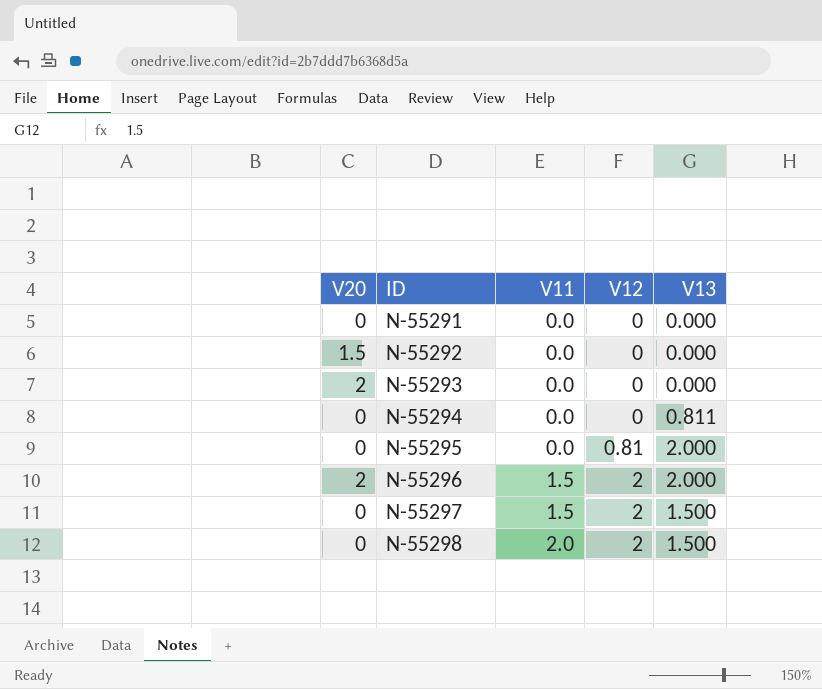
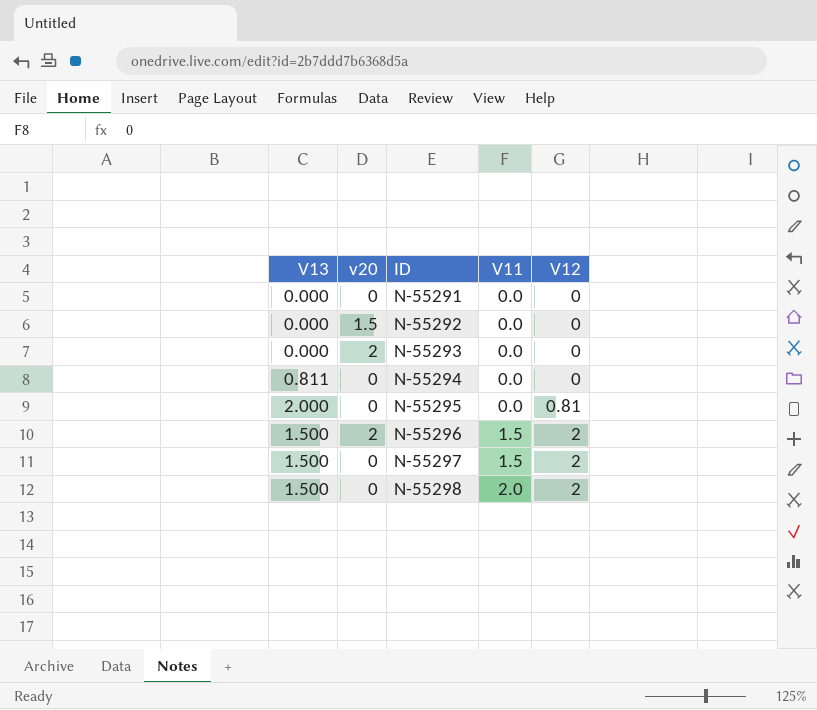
column V13 | position: 5 -> 1
column name: V20 -> v20
N-55296 | V13: 2.000 -> 1.500

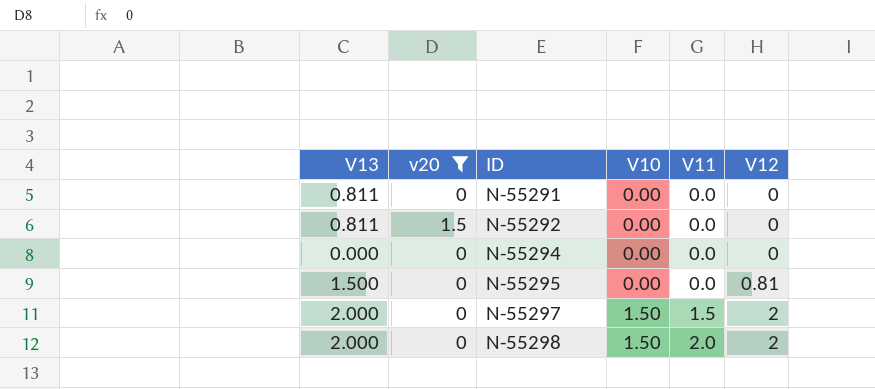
filter: none -> v20 != 2
column V10 | position: none -> 4
N-55291 | V13: 0.000 -> 0.811
N-55292 | V13: 0.000 -> 0.811
N-55294 | V13: 0.811 -> 0.000
N-55295 | V13: 2.000 -> 1.500
N-55297 | V13: 1.500 -> 2.000
N-55298 | V13: 1.500 -> 2.000

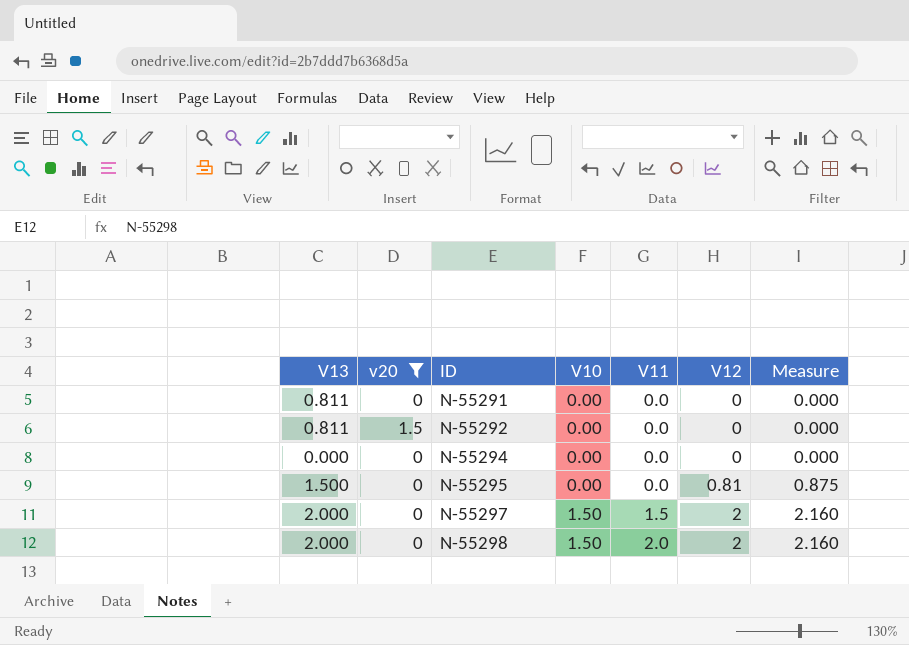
column Measure | formula: none -> [V12] * 1.08

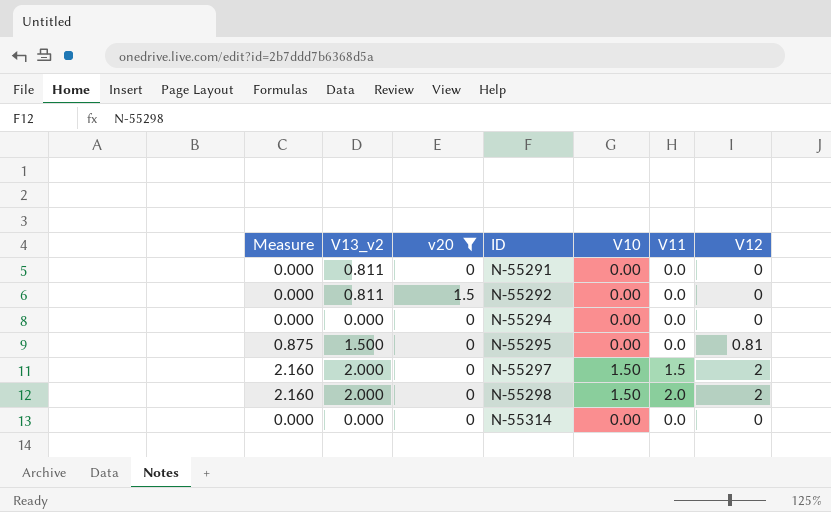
column Measure | position: 7 -> 1
column name: V13 -> V13_v2
row N-55314: none -> 0.000 | 0.000 | 0 | 0.00 | 0.0 | 0

